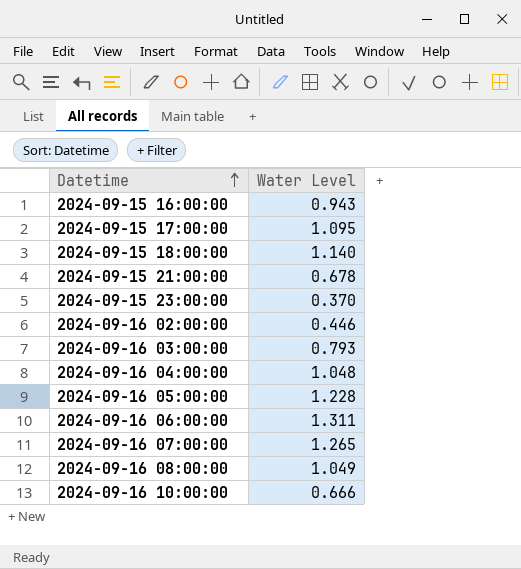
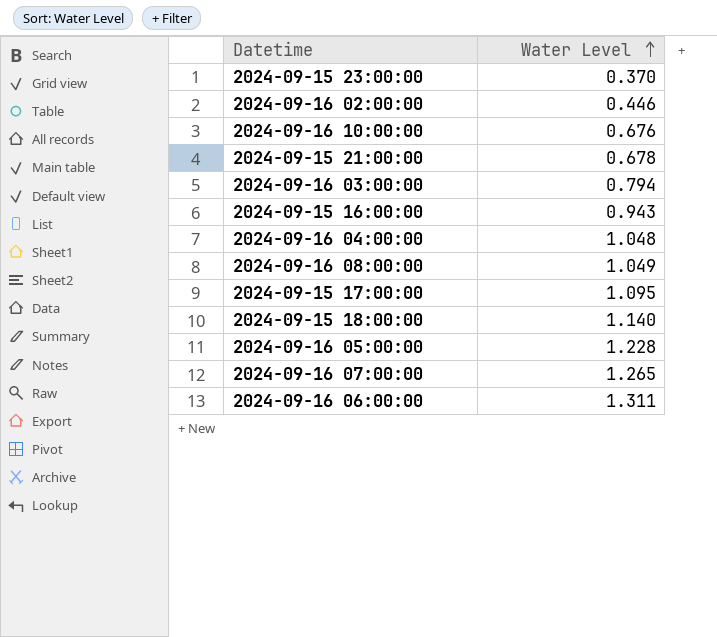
row order: Datetime ascending -> Water Level ascending
2024-09-16 10:00:00 | Water Level: 0.666 -> 0.676
2024-09-16 03:00:00 | Water Level: 0.793 -> 0.794

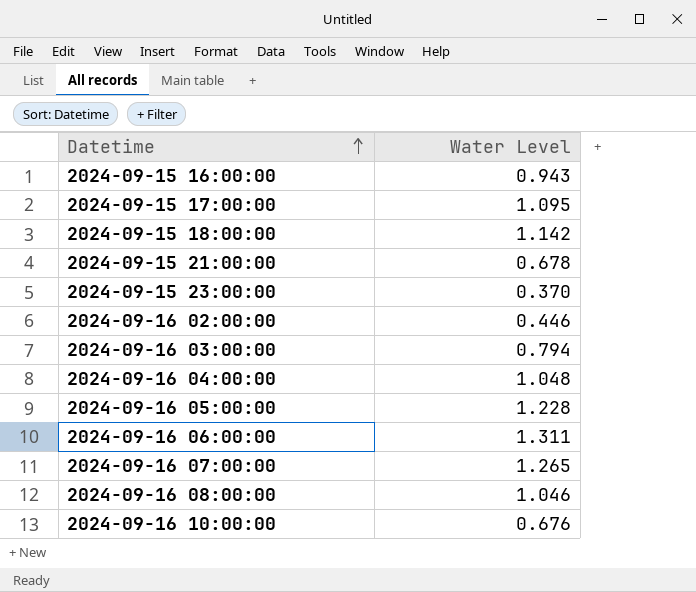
row order: Water Level ascending -> Datetime ascending
2024-09-15 18:00:00 | Water Level: 1.140 -> 1.142
2024-09-16 08:00:00 | Water Level: 1.049 -> 1.046

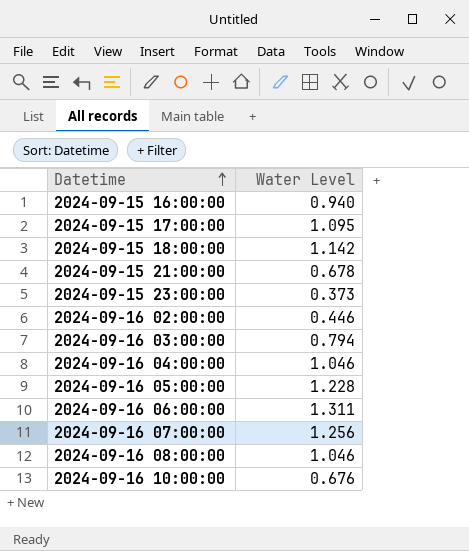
2024-09-15 16:00:00 | Water Level: 0.943 -> 0.940
2024-09-15 23:00:00 | Water Level: 0.370 -> 0.373
2024-09-16 04:00:00 | Water Level: 1.048 -> 1.046
2024-09-16 07:00:00 | Water Level: 1.265 -> 1.256

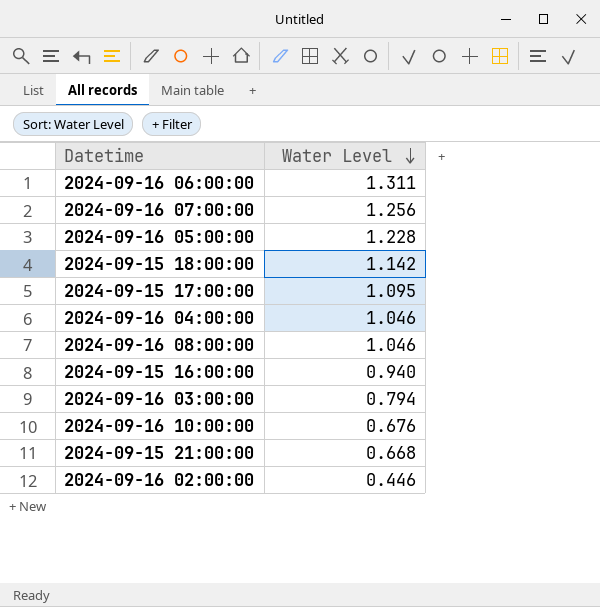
row order: Datetime ascending -> Water Level descending
row 2024-09-15 23:00:00: 0.373 -> none
2024-09-15 21:00:00 | Water Level: 0.678 -> 0.668

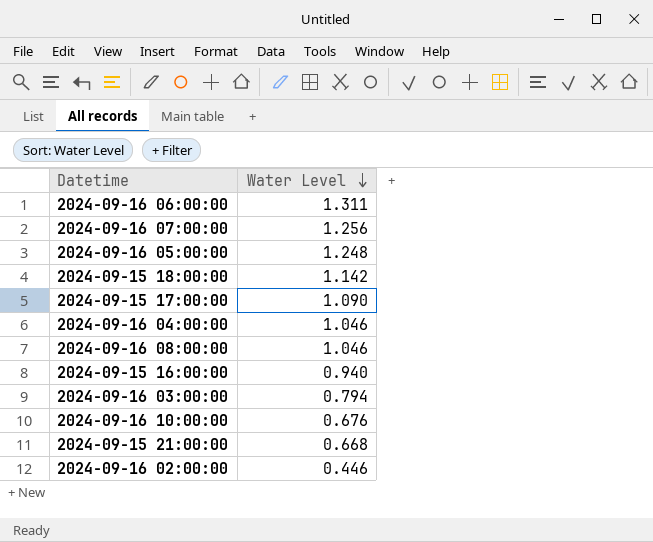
2024-09-16 05:00:00 | Water Level: 1.228 -> 1.248
2024-09-15 17:00:00 | Water Level: 1.095 -> 1.090

